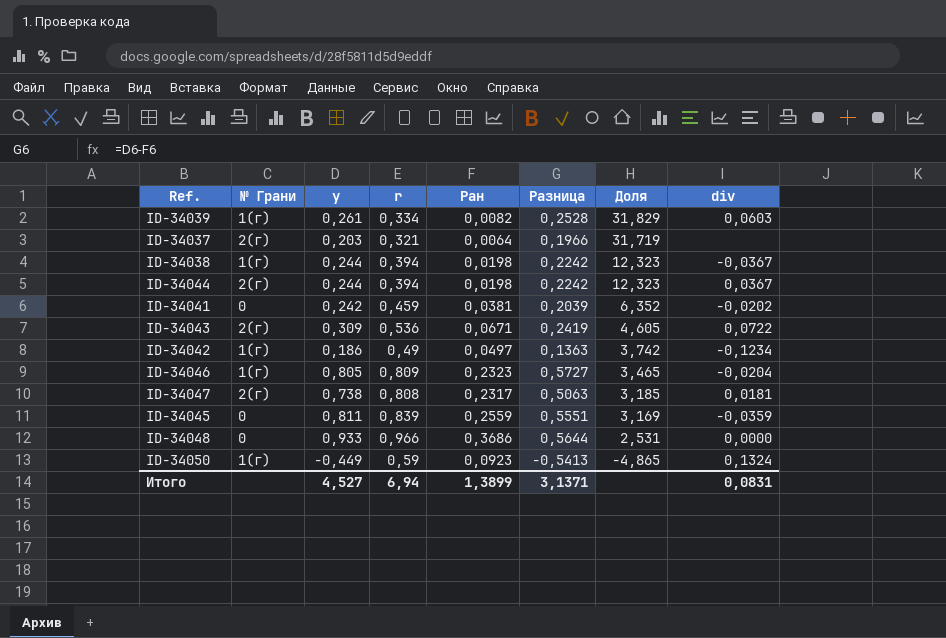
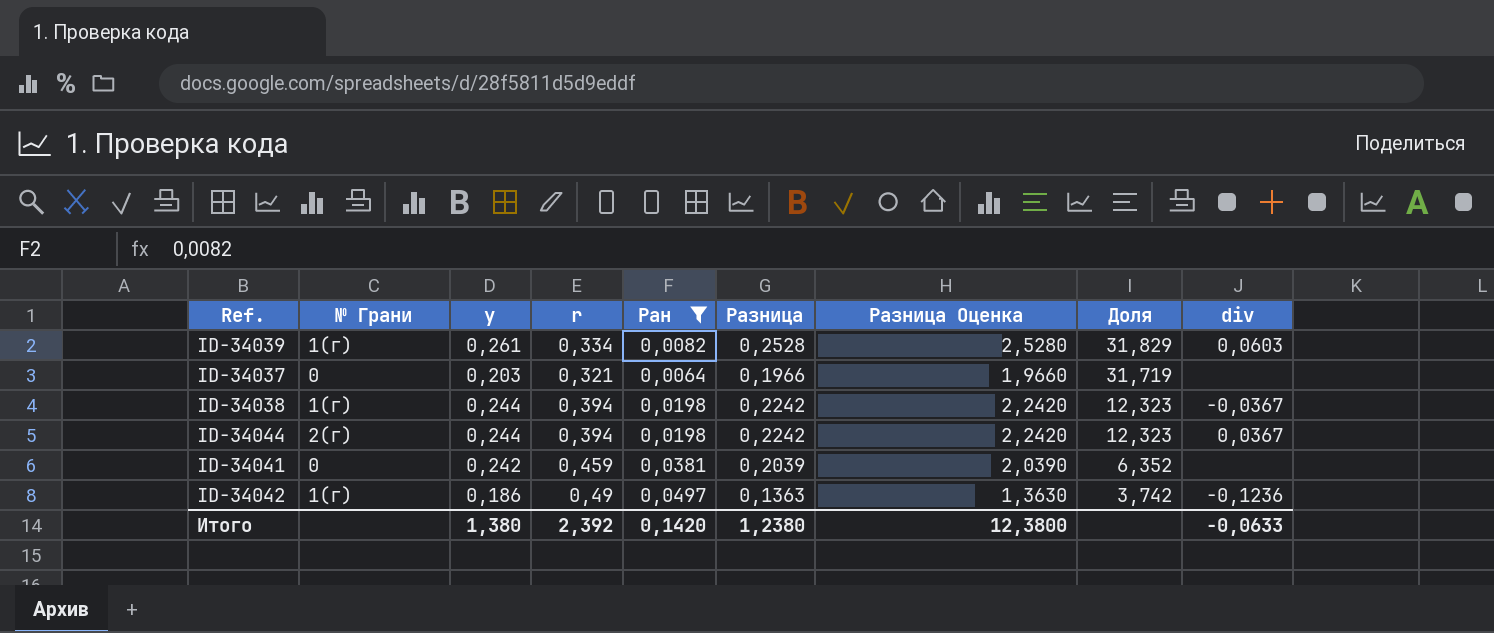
filter: none -> Pан <= 0,0497
column Разница Оценка | formula: none -> [Разница] * 10
ID-34037 | № Грани: 2(г) -> 0
ID-34041 | div: -0,0202 -> none
ID-34042 | div: -0,1234 -> -0,1236
Итого | y: 4,527 -> 1,380
Итого | r: 6,94 -> 2,392
Итого | Pан: 1,3899 -> 0,1420
Итого | Разница: 3,1371 -> 1,2380
Итого | div: 0,0831 -> -0,0633

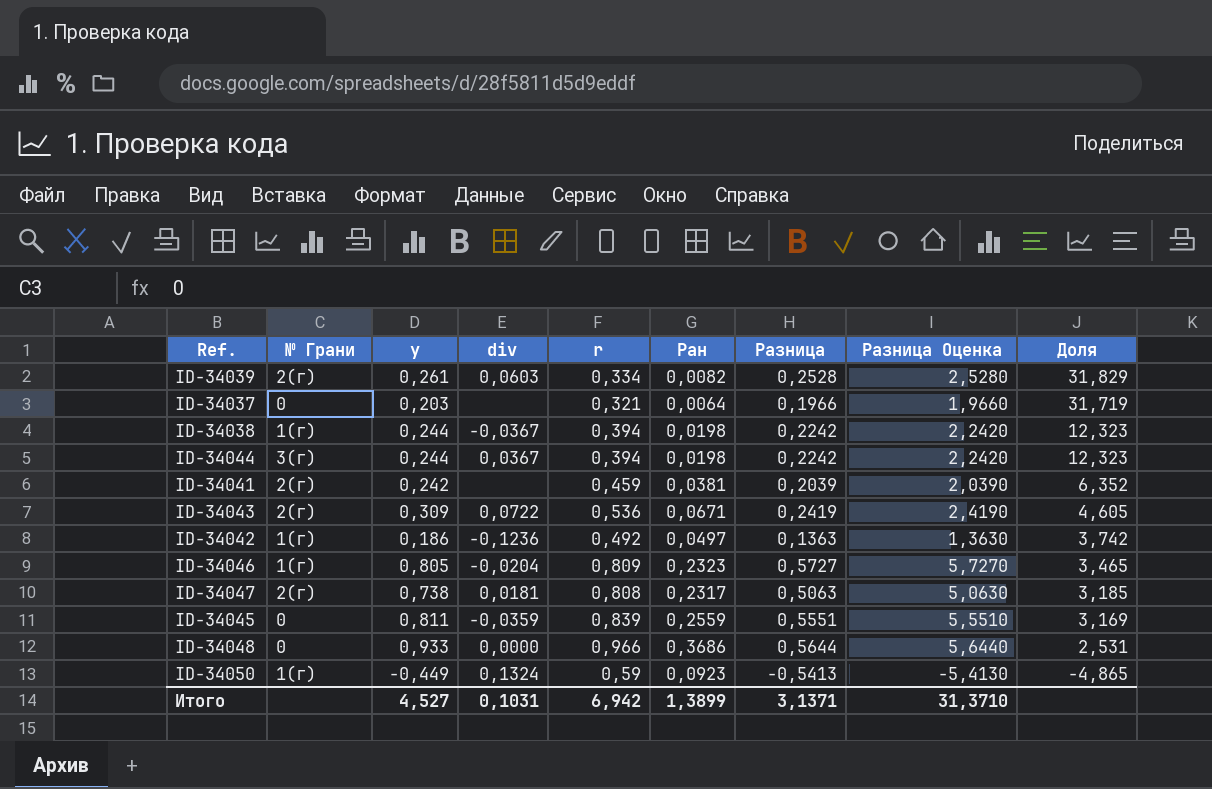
filter: Pан <= 0,0497 -> none
column div | position: 9 -> 4
ID-34039 | № Грани: 1(г) -> 2(г)
ID-34044 | № Грани: 2(г) -> 3(г)
ID-34041 | № Грани: 0 -> 2(г)
ID-34042 | r: 0,49 -> 0,492
Итого | y: 1,380 -> 4,527
Итого | div: -0,0633 -> 0,1031
Итого | r: 2,392 -> 6,942
Итого | Pан: 0,1420 -> 1,3899
Итого | Разница: 1,2380 -> 3,1371
Итого | Разница Оценка: 12,3800 -> 31,3710

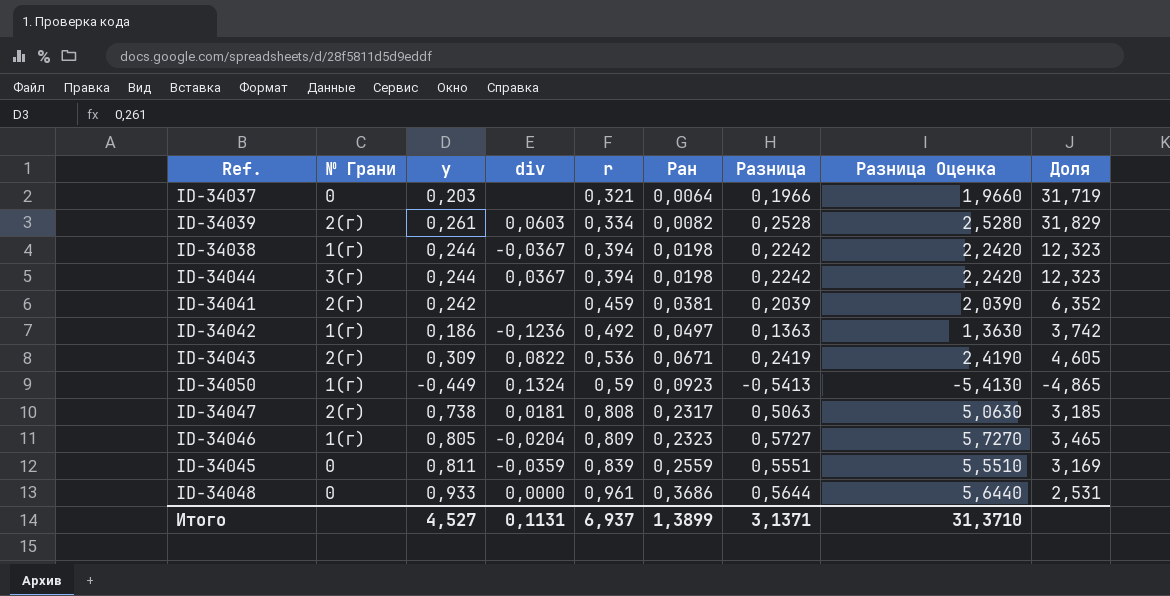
row order: Доля descending -> r ascending
ID-34043 | div: 0,0722 -> 0,0822
ID-34048 | r: 0,966 -> 0,961
Итого | div: 0,1031 -> 0,1131
Итого | r: 6,942 -> 6,937

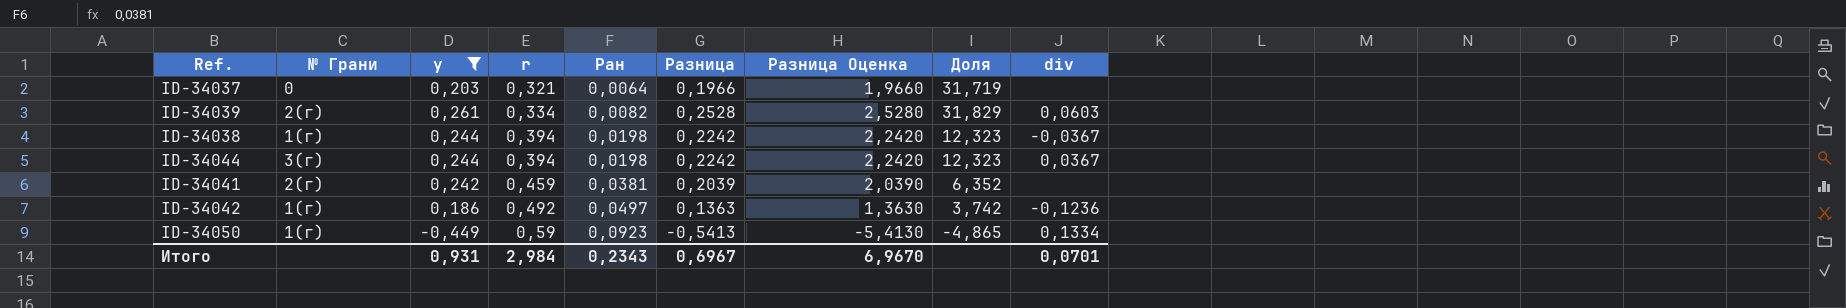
filter: none -> y <= 0,261
column div | position: 4 -> 9
ID-34050 | div: 0,1324 -> 0,1334
Итого | y: 4,527 -> 0,931
Итого | r: 6,937 -> 2,984
Итого | Pан: 1,3899 -> 0,2343
Итого | Разница: 3,1371 -> 0,6967
Итого | Разница Оценка: 31,3710 -> 6,9670
Итого | div: 0,1131 -> 0,0701

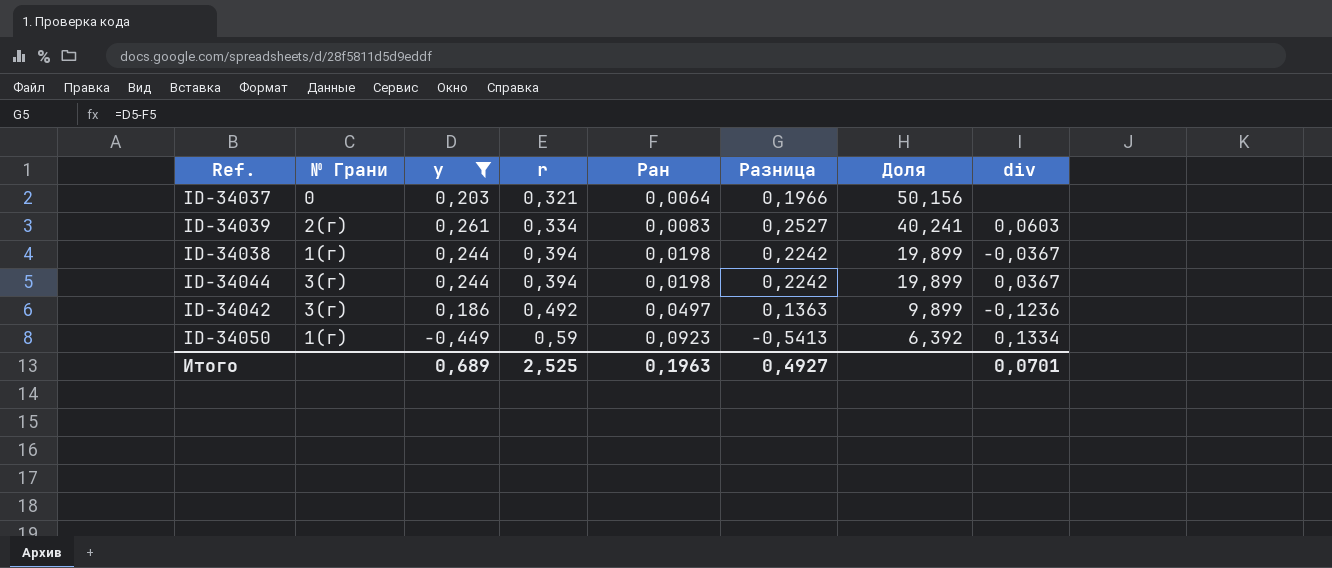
column Разница Оценка | formula: [Разница] * 10 -> none
column Доля | formula: [y] / [Pан] -> [r] / [Pан]
row ID-34041: 2(г) | 0,242 | 0,459 | 0,0381 | 0,2039 | 2,0390 | 6,352 | none -> none
ID-34039 | Pан: 0,0082 -> 0,0083
ID-34039 | Разница: 0,2528 -> 0,2527
ID-34042 | № Грани: 1(г) -> 3(г)
Итого | y: 0,931 -> 0,689
Итого | r: 2,984 -> 2,525
Итого | Pан: 0,2343 -> 0,1963
Итого | Разница: 0,6967 -> 0,4927

